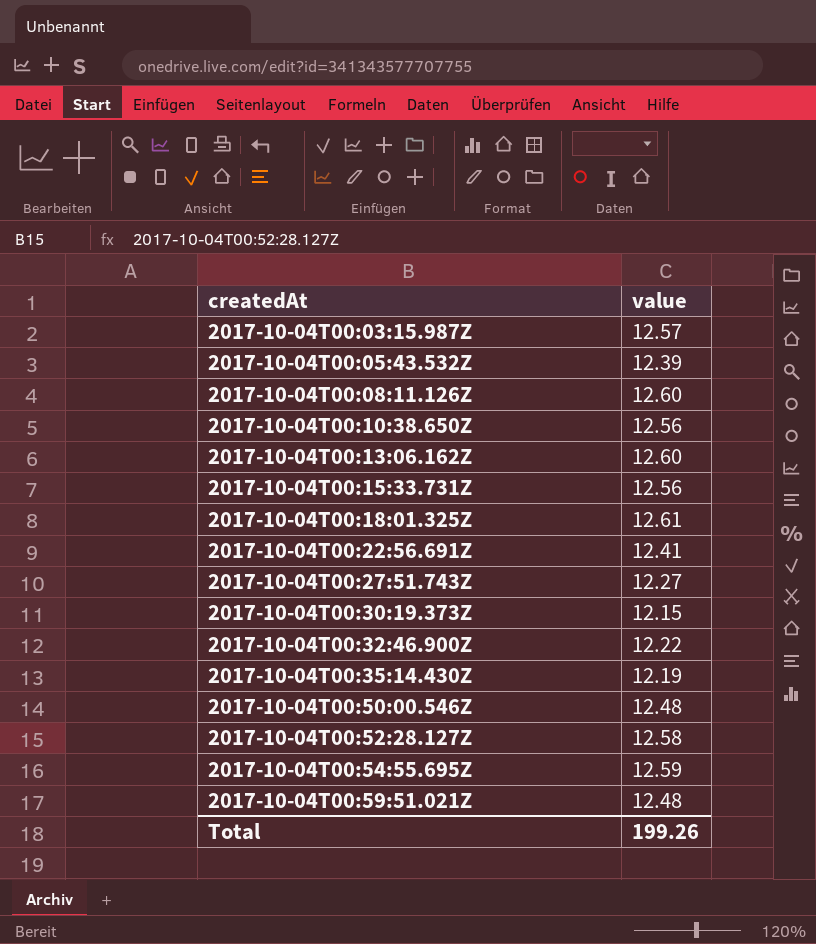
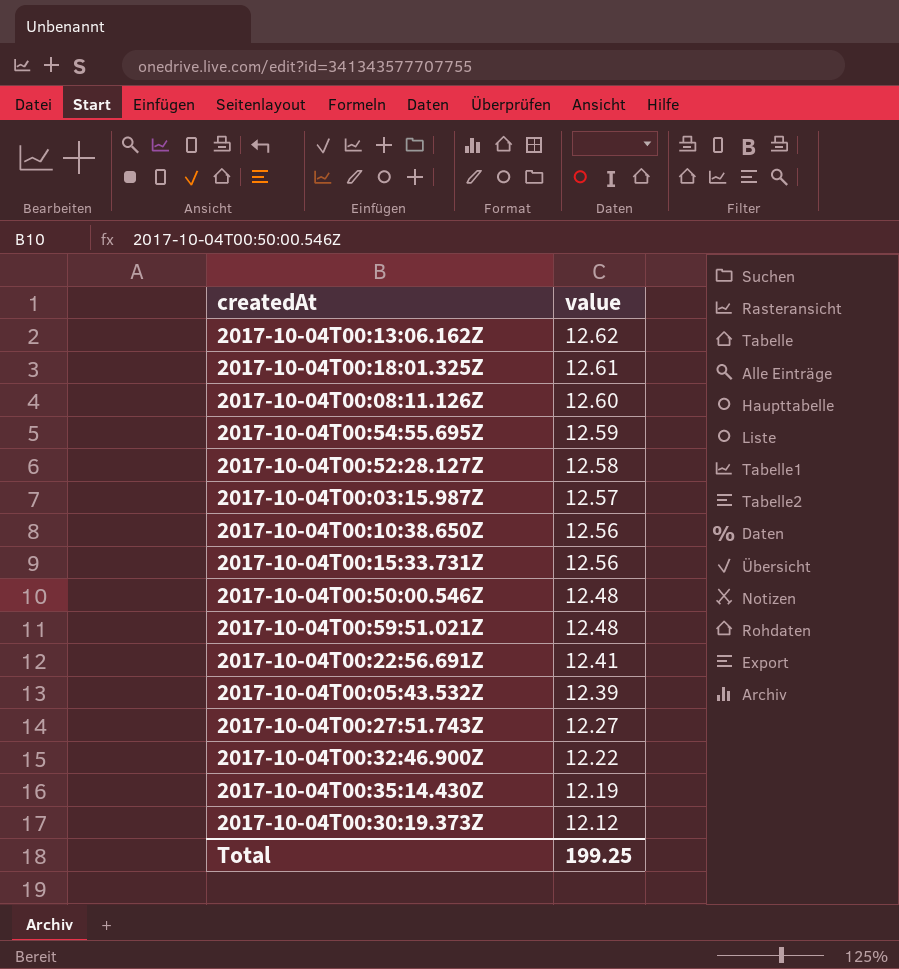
row order: createdAt ascending -> value descending
2017-10-04T00:13:06.162Z | value: 12.60 -> 12.62
2017-10-04T00:30:19.373Z | value: 12.15 -> 12.12
Total | value: 199.26 -> 199.25

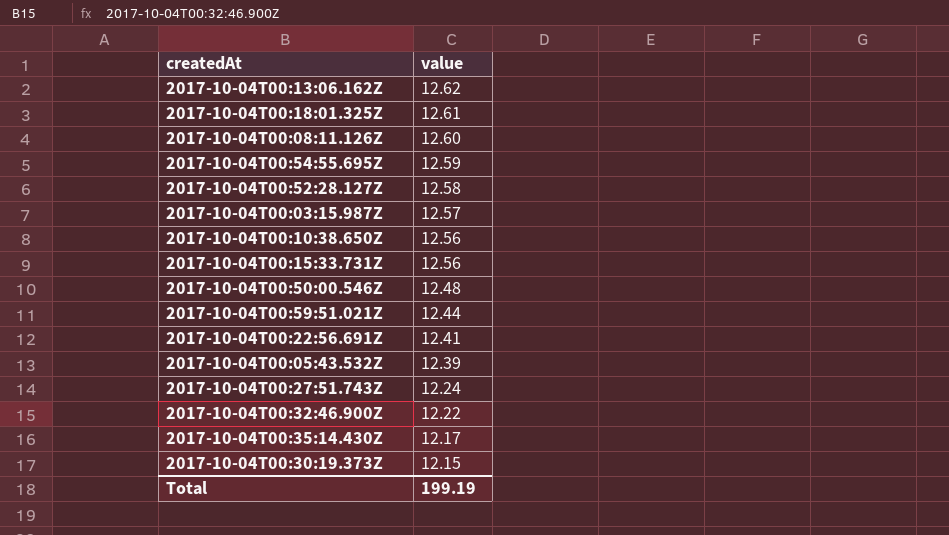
2017-10-04T00:59:51.021Z | value: 12.48 -> 12.44
2017-10-04T00:27:51.743Z | value: 12.27 -> 12.24
2017-10-04T00:35:14.430Z | value: 12.19 -> 12.17
2017-10-04T00:30:19.373Z | value: 12.12 -> 12.15
Total | value: 199.25 -> 199.19

